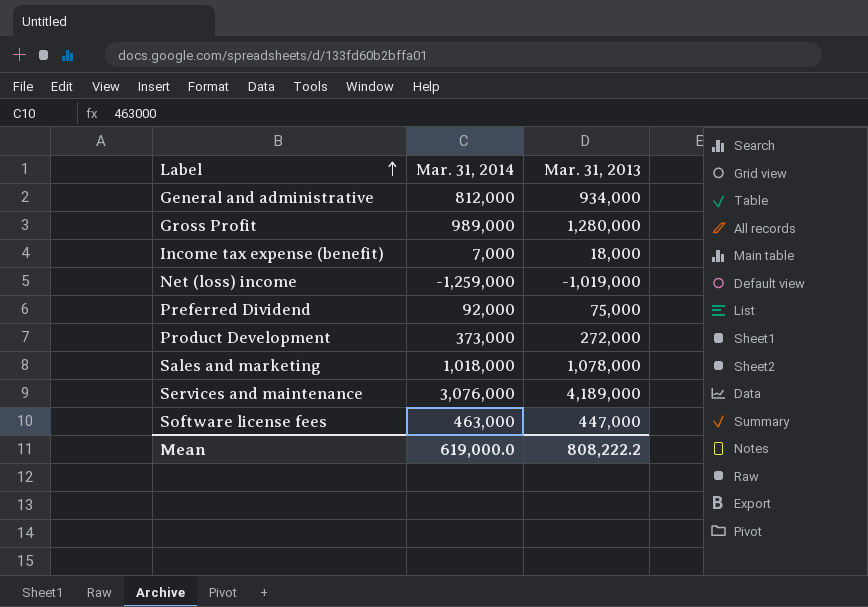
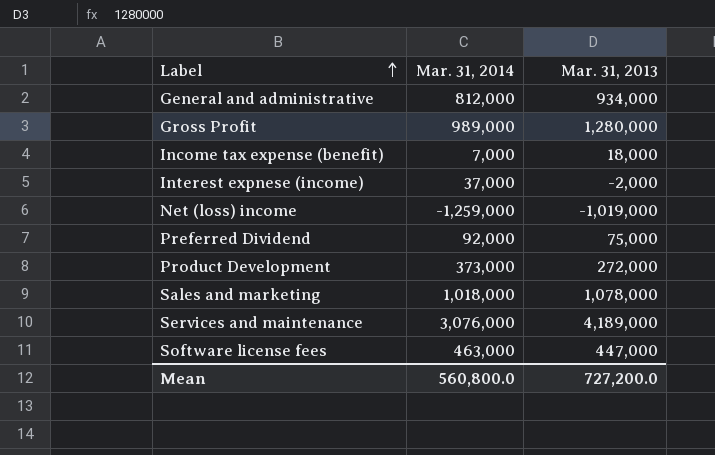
row Interest expnese (income): none -> 37,000 | -2,000
Mean | Mar. 31, 2014: 619,000.0 -> 560,800.0
Mean | Mar. 31, 2013: 808,222.2 -> 727,200.0

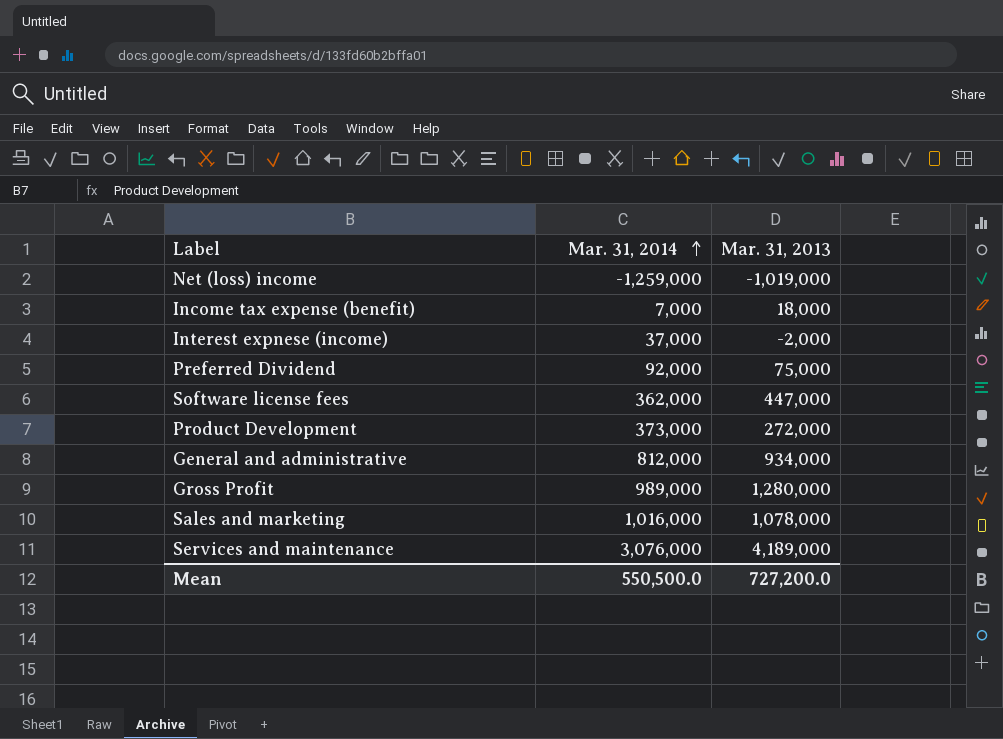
row order: Label ascending -> Mar. 31, 2014 ascending
Software license fees | Mar. 31, 2014: 463,000 -> 362,000
Sales and marketing | Mar. 31, 2014: 1,018,000 -> 1,016,000
Mean | Mar. 31, 2014: 560,800.0 -> 550,500.0

